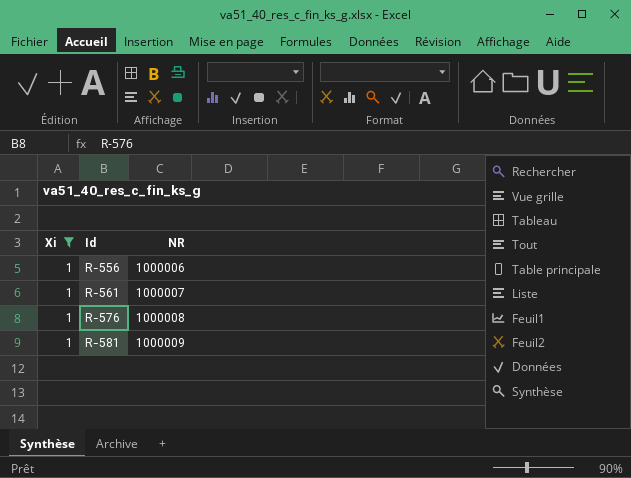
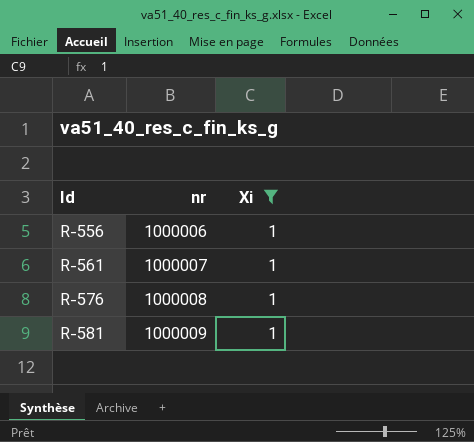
column name: NR -> nr
column Xi | position: 1 -> 3

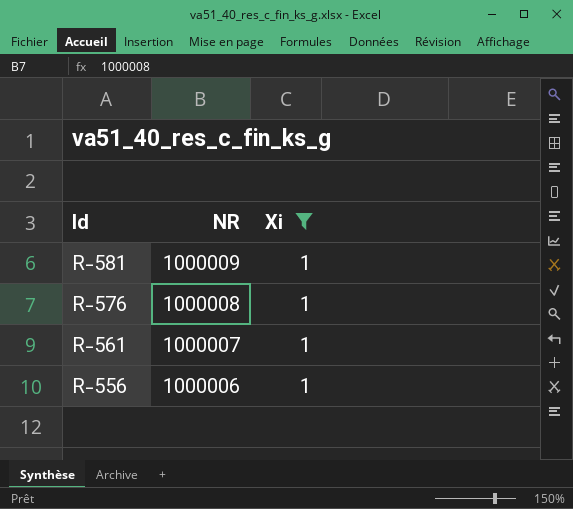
row order: Id ascending -> Id descending
column name: nr -> NR

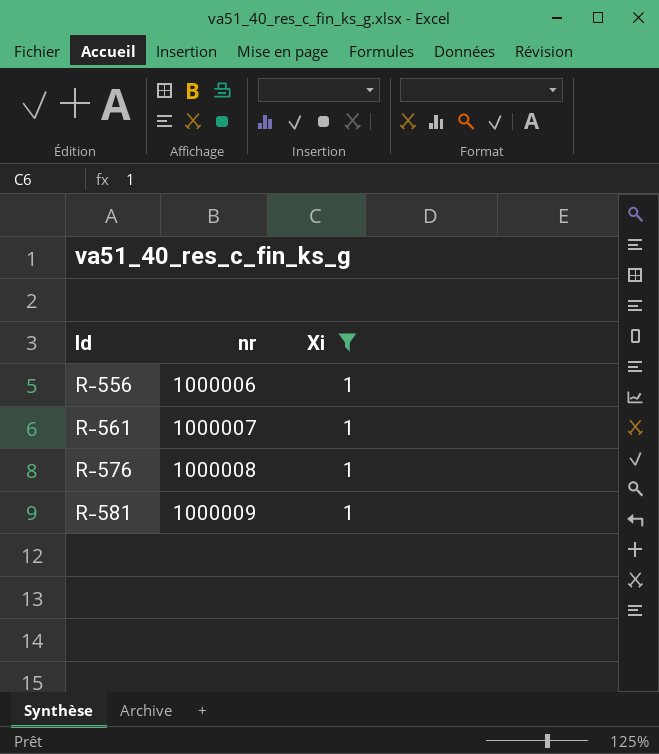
row order: Id descending -> Id ascending
column name: NR -> nr

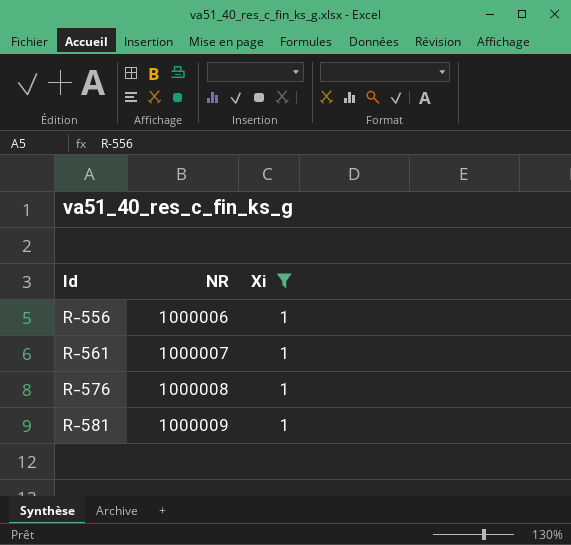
column name: nr -> NR

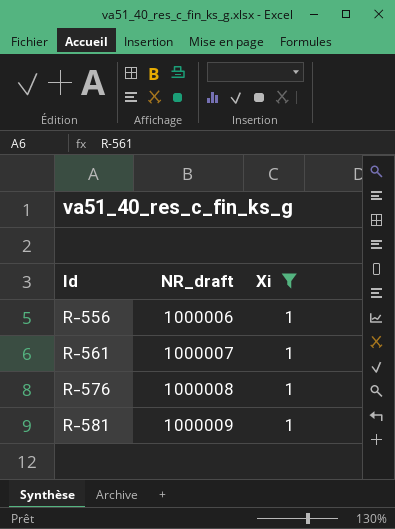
column name: NR -> NR_draft

